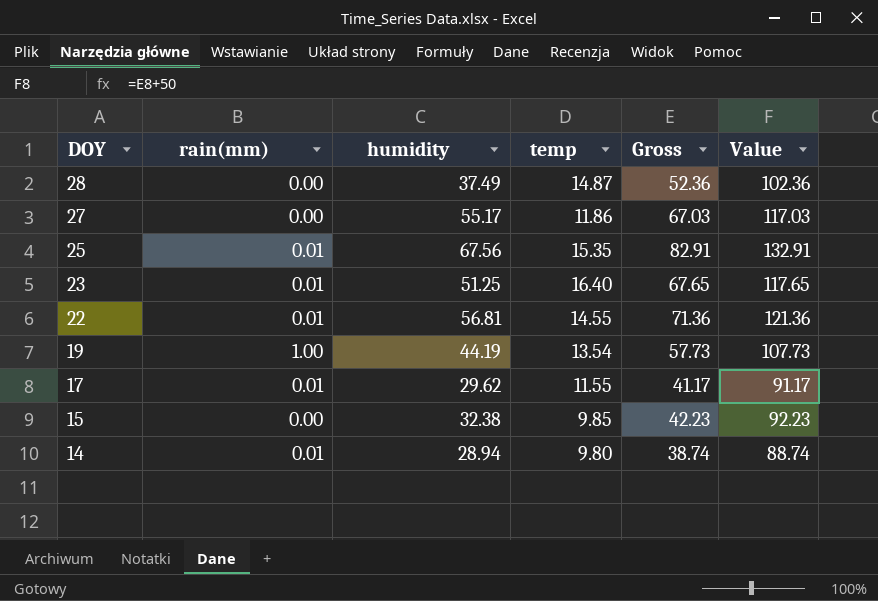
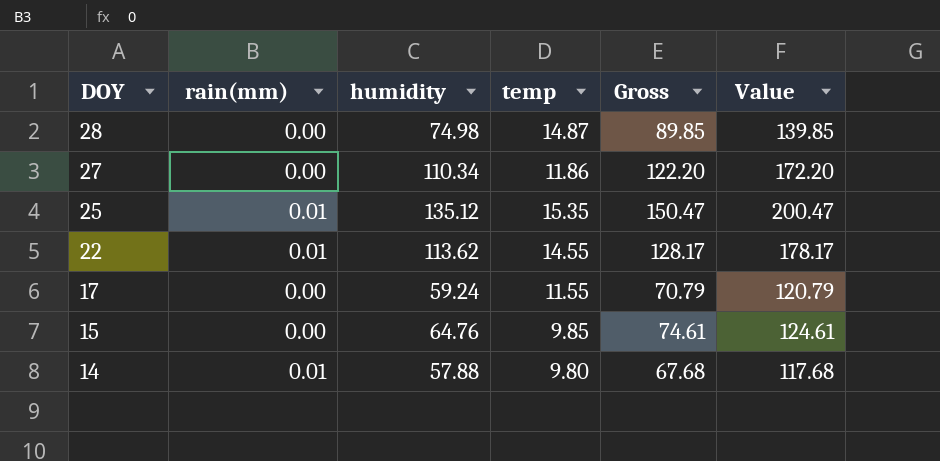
row 23: 0.01 | 51.25 | 16.40 | 67.65 | 117.65 -> none
row 19: 1.00 | 44.19 | 13.54 | 57.73 | 107.73 -> none
28 | humidity: 37.49 -> 74.98
28 | Gross: 52.36 -> 89.85
28 | Value: 102.36 -> 139.85
27 | humidity: 55.17 -> 110.34
27 | Gross: 67.03 -> 122.20
27 | Value: 117.03 -> 172.20
25 | humidity: 67.56 -> 135.12
25 | Gross: 82.91 -> 150.47
25 | Value: 132.91 -> 200.47
22 | humidity: 56.81 -> 113.62
22 | Gross: 71.36 -> 128.17
22 | Value: 121.36 -> 178.17
17 | rain(mm): 0.01 -> 0.00
17 | humidity: 29.62 -> 59.24
17 | Gross: 41.17 -> 70.79
17 | Value: 91.17 -> 120.79
15 | humidity: 32.38 -> 64.76
15 | Gross: 42.23 -> 74.61
15 | Value: 92.23 -> 124.61
14 | humidity: 28.94 -> 57.88
14 | Gross: 38.74 -> 67.68
14 | Value: 88.74 -> 117.68

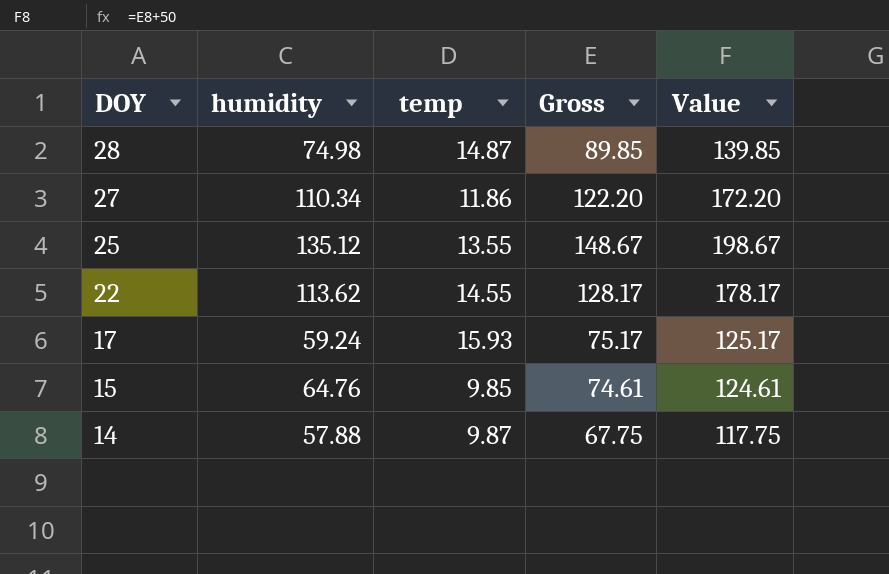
column rain(mm) | position: 2 -> none
25 | temp: 15.35 -> 13.55
25 | Gross: 150.47 -> 148.67
25 | Value: 200.47 -> 198.67
17 | temp: 11.55 -> 15.93
17 | Gross: 70.79 -> 75.17
17 | Value: 120.79 -> 125.17
14 | temp: 9.80 -> 9.87
14 | Gross: 67.68 -> 67.75
14 | Value: 117.68 -> 117.75

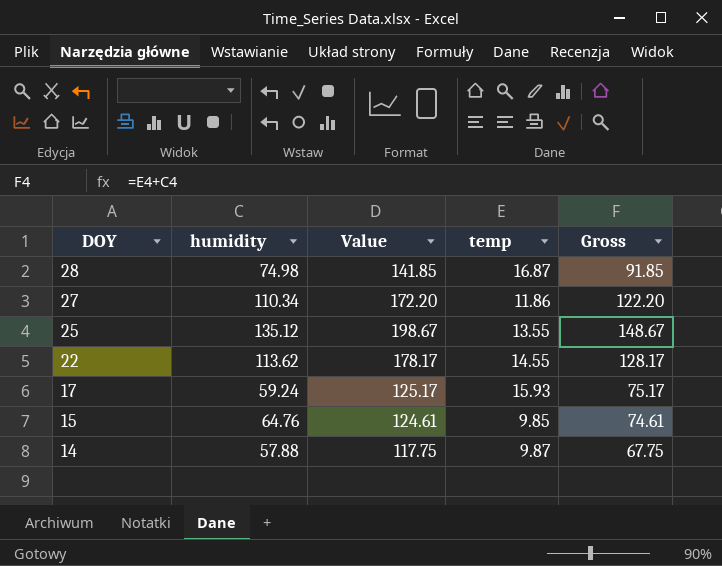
column Value | position: 5 -> 3
28 | Value: 139.85 -> 141.85
28 | temp: 14.87 -> 16.87
28 | Gross: 89.85 -> 91.85

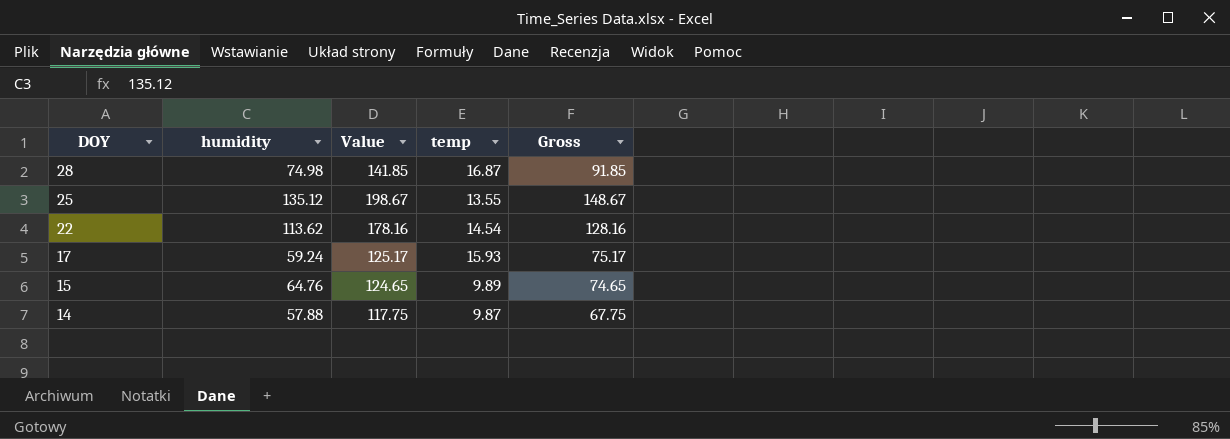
row 27: 110.34 | 172.20 | 11.86 | 122.20 -> none
22 | Value: 178.17 -> 178.16
22 | temp: 14.55 -> 14.54
22 | Gross: 128.17 -> 128.16
15 | Value: 124.61 -> 124.65
15 | temp: 9.85 -> 9.89
15 | Gross: 74.61 -> 74.65

